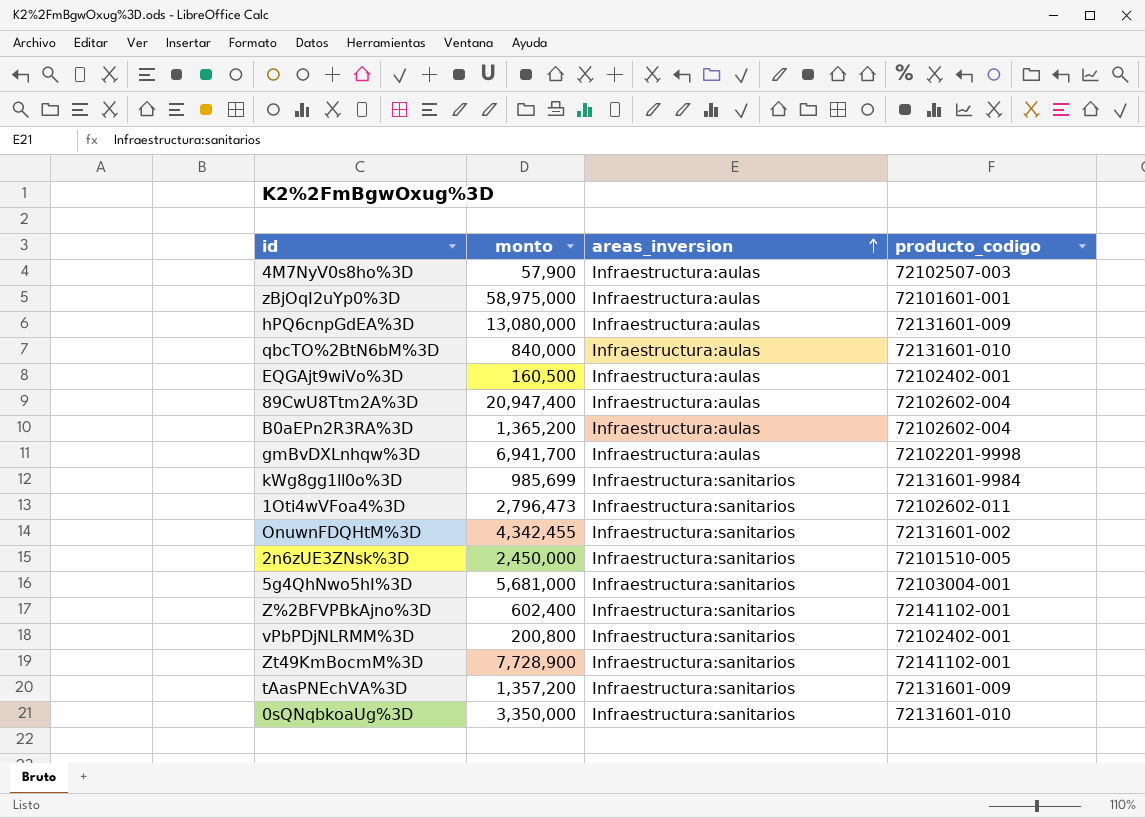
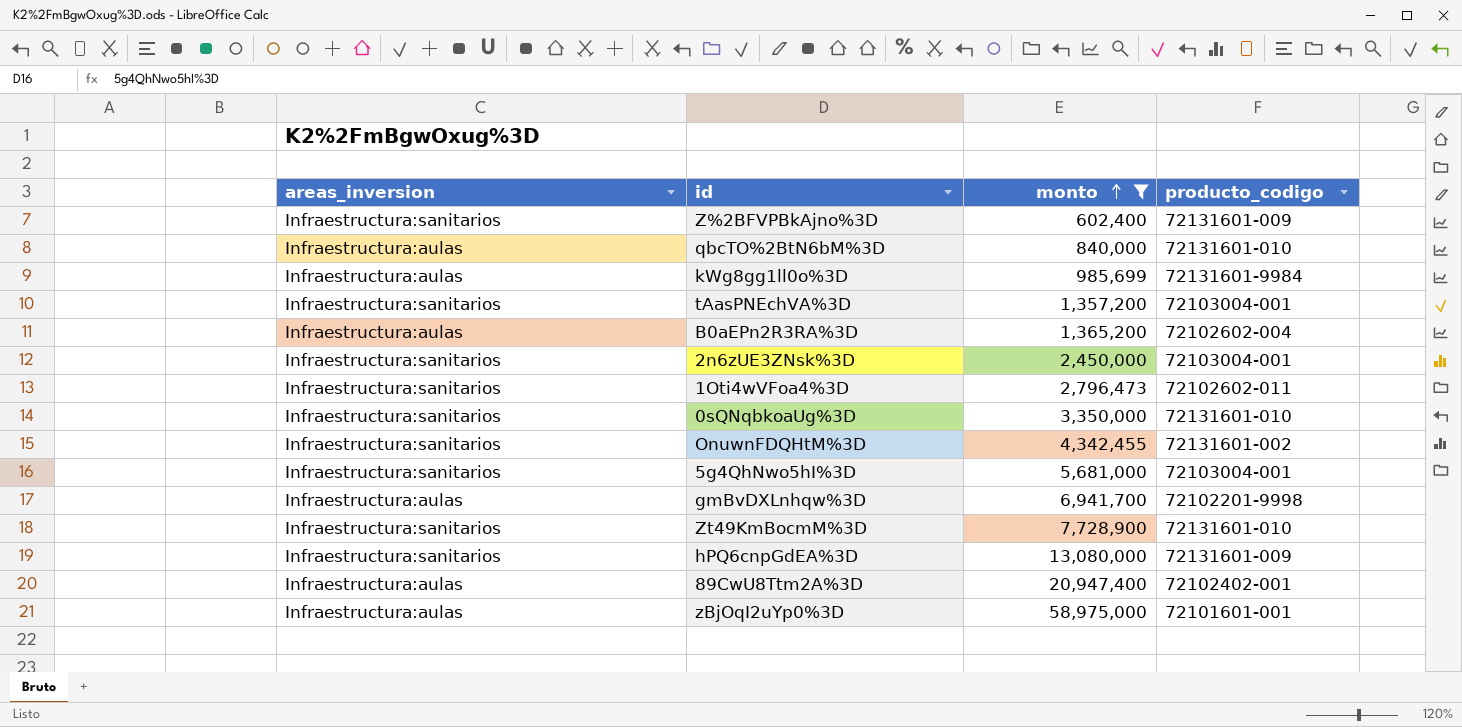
filter: none -> monto >= 602,400
row order: areas_inversion ascending -> monto ascending
column areas_inversion | position: 3 -> 1
Z%2BFVPBkAjno%3D | producto_codigo: 72141102-001 -> 72131601-009
kWg8gg1ll0o%3D | areas_inversion: Infraestructura:sanitarios -> Infraestructura:aulas
tAasPNEchVA%3D | producto_codigo: 72131601-009 -> 72103004-001
2n6zUE3ZNsk%3D | producto_codigo: 72101510-005 -> 72103004-001
Zt49KmBocmM%3D | producto_codigo: 72141102-001 -> 72131601-010
hPQ6cnpGdEA%3D | areas_inversion: Infraestructura:aulas -> Infraestructura:sanitarios
89CwU8Ttm2A%3D | producto_codigo: 72102602-004 -> 72102402-001

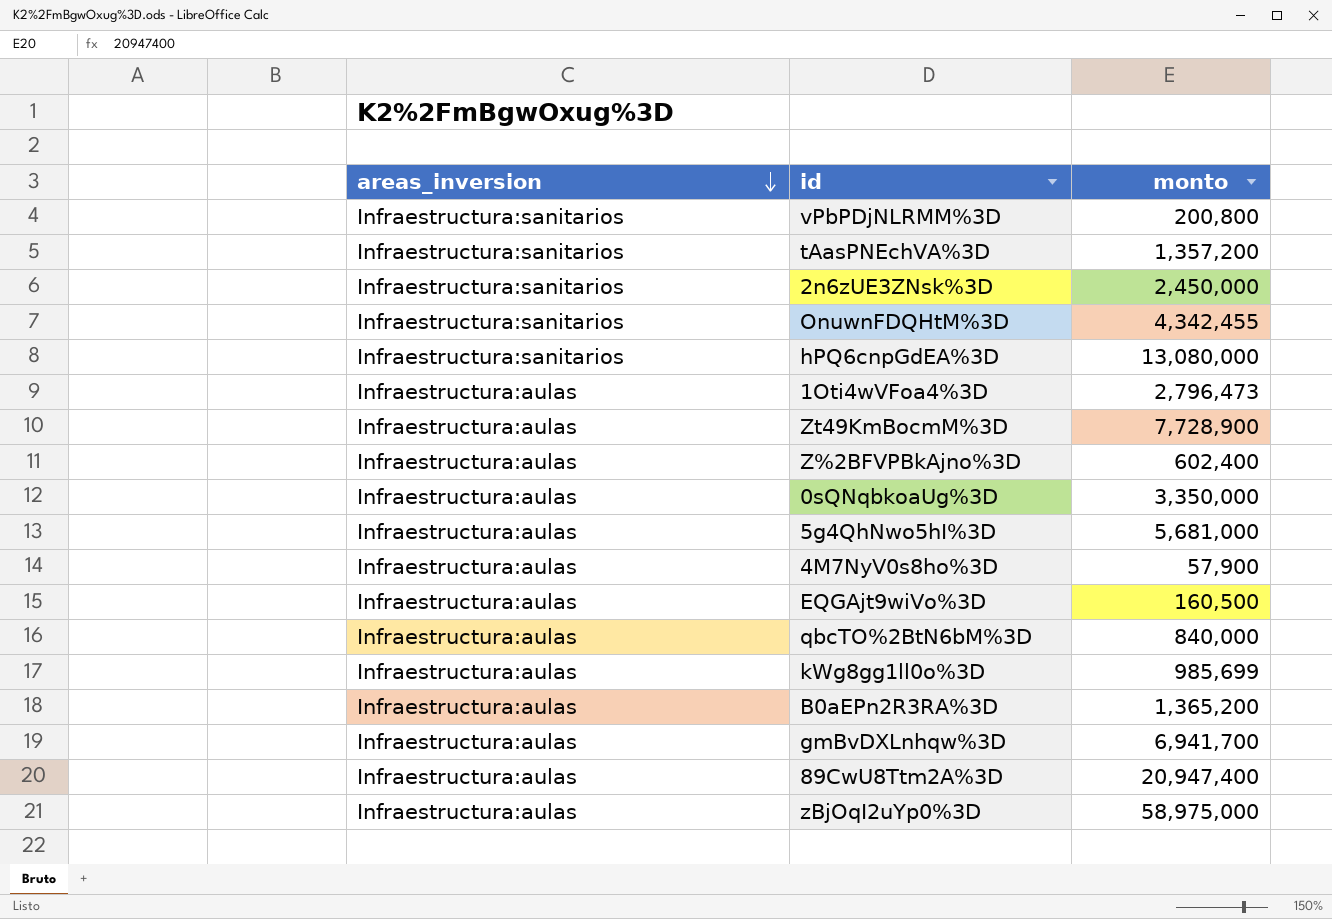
filter: monto >= 602,400 -> none
row order: monto ascending -> areas_inversion descending
column producto_codigo | position: 4 -> none
1Oti4wVFoa4%3D | areas_inversion: Infraestructura:sanitarios -> Infraestructura:aulas
Zt49KmBocmM%3D | areas_inversion: Infraestructura:sanitarios -> Infraestructura:aulas
Z%2BFVPBkAjno%3D | areas_inversion: Infraestructura:sanitarios -> Infraestructura:aulas
0sQNqbkoaUg%3D | areas_inversion: Infraestructura:sanitarios -> Infraestructura:aulas
5g4QhNwo5hI%3D | areas_inversion: Infraestructura:sanitarios -> Infraestructura:aulas

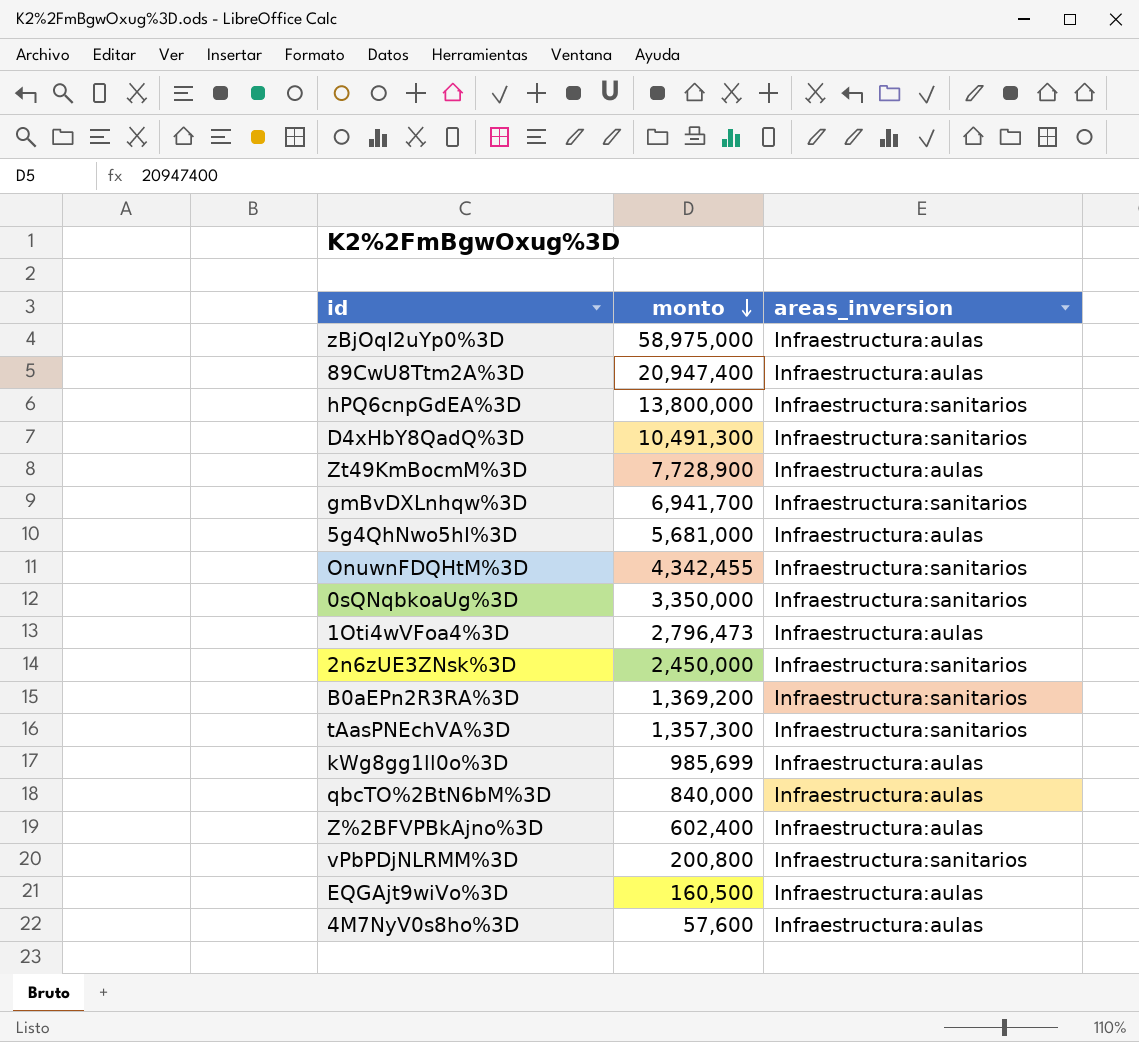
row order: areas_inversion descending -> monto descending
column areas_inversion | position: 1 -> 3
hPQ6cnpGdEA%3D | monto: 13,080,000 -> 13,800,000
row D4xHbY8QadQ%3D: none -> 10,491,300 | Infraestructura:sanitarios
gmBvDXLnhqw%3D | areas_inversion: Infraestructura:aulas -> Infraestructura:sanitarios
0sQNqbkoaUg%3D | areas_inversion: Infraestructura:aulas -> Infraestructura:sanitarios
B0aEPn2R3RA%3D | monto: 1,365,200 -> 1,369,200
B0aEPn2R3RA%3D | areas_inversion: Infraestructura:aulas -> Infraestructura:sanitarios
tAasPNEchVA%3D | monto: 1,357,200 -> 1,357,300
4M7NyV0s8ho%3D | monto: 57,900 -> 57,600

